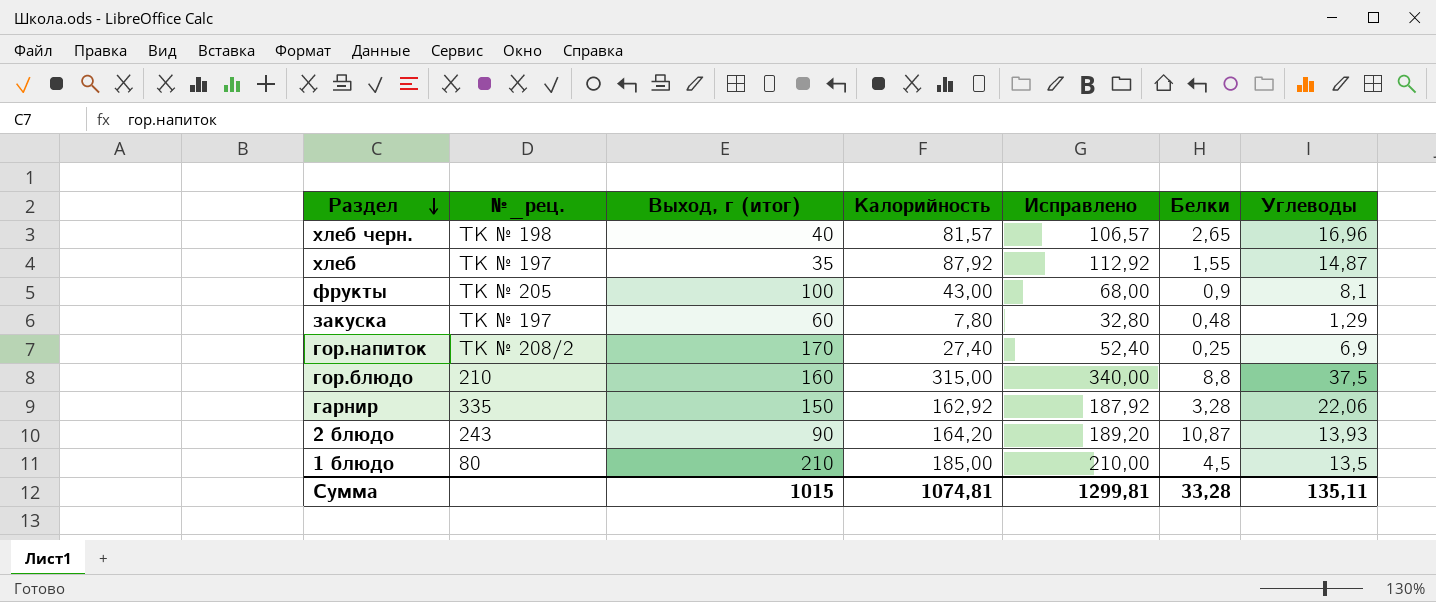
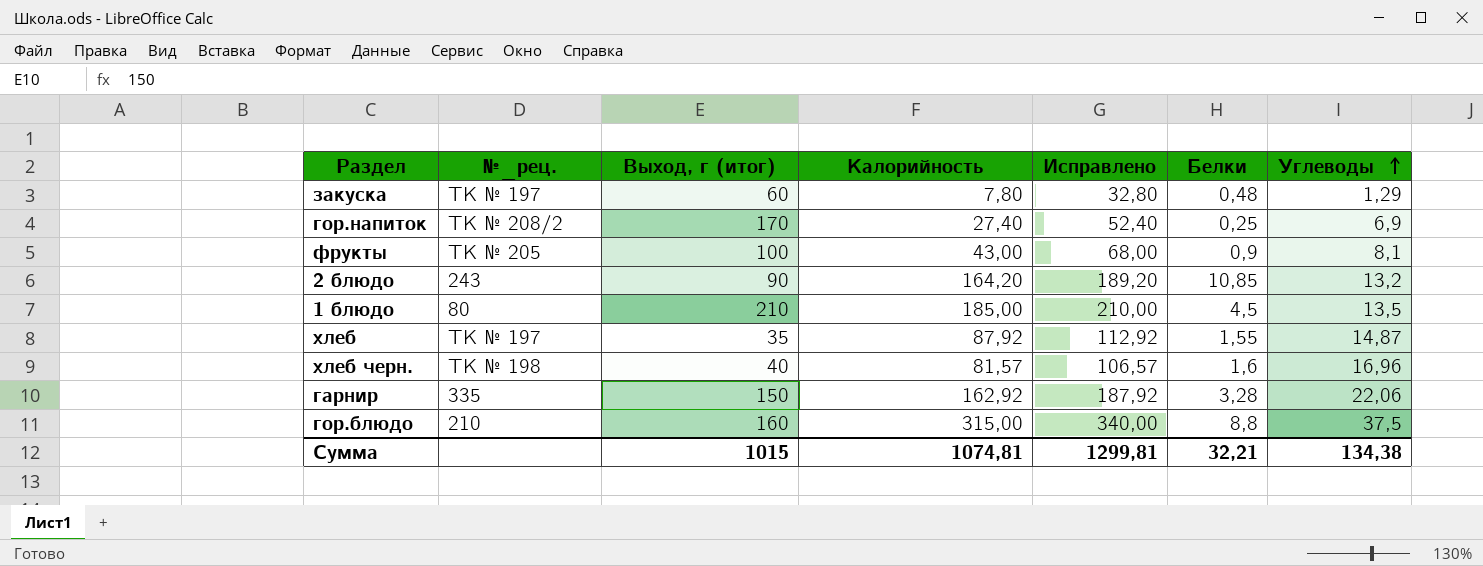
row order: Раздел descending -> Углеводы ascending
2 блюдо | Белки: 10,87 -> 10,85
2 блюдо | Углеводы: 13,93 -> 13,2
хлеб черн. | Белки: 2,65 -> 1,6
Сумма | Белки: 33,28 -> 32,21
Сумма | Углеводы: 135,11 -> 134,38

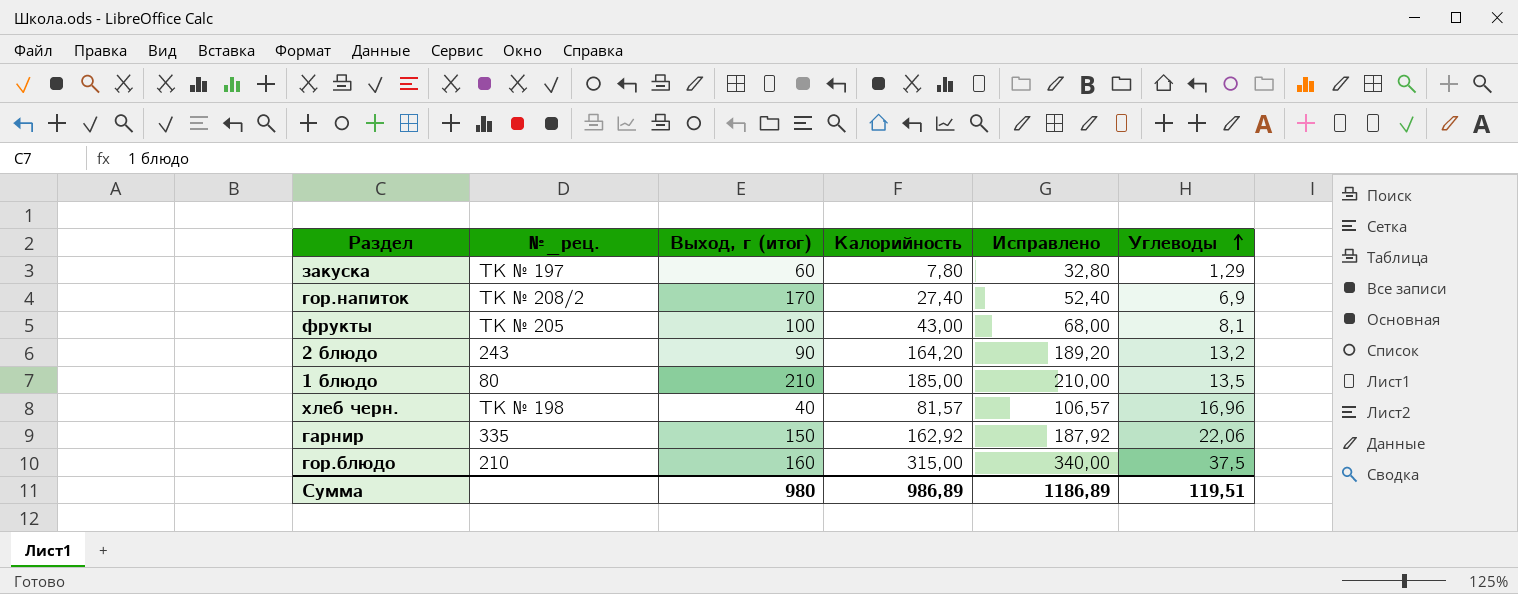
column Белки | position: 6 -> none
row хлеб: ТК № 197 | 35 | 87,92 | 112,92 | 1,55 | 14,87 -> none
Сумма | Выход, г (итог): 1015 -> 980
Сумма | Калорийность: 1074,81 -> 986,89
Сумма | Исправлено: 1299,81 -> 1186,89
Сумма | Углеводы: 134,38 -> 119,51

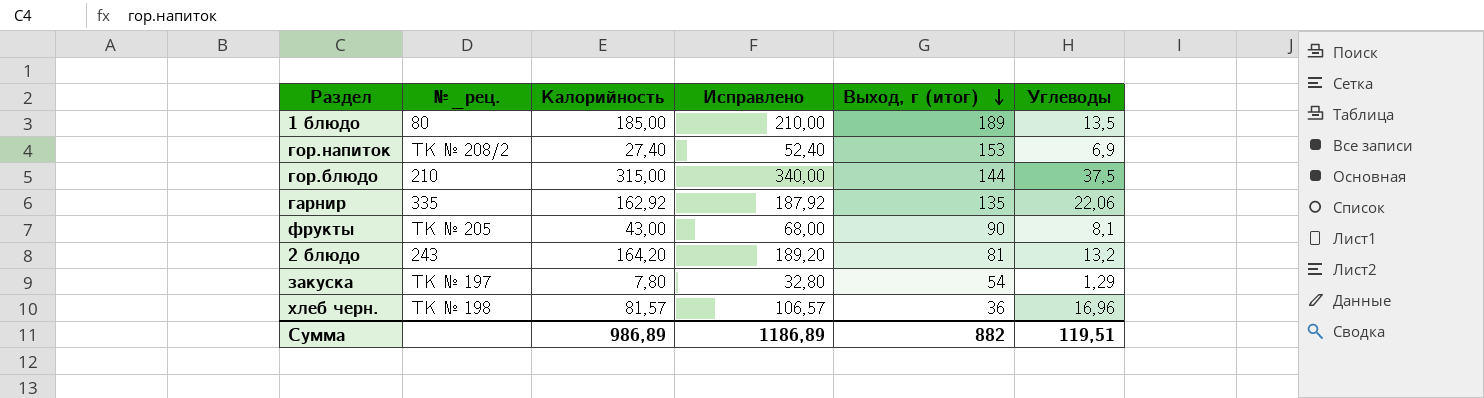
row order: Углеводы ascending -> Выход, г (итог) descending
column Выход, г (итог) | position: 3 -> 5
1 блюдо | Выход, г (итог): 210 -> 189
гор.напиток | Выход, г (итог): 170 -> 153
гор.блюдо | Выход, г (итог): 160 -> 144
гарнир | Выход, г (итог): 150 -> 135
фрукты | Выход, г (итог): 100 -> 90
2 блюдо | Выход, г (итог): 90 -> 81
закуска | Выход, г (итог): 60 -> 54
хлеб черн. | Выход, г (итог): 40 -> 36
Сумма | Выход, г (итог): 980 -> 882

